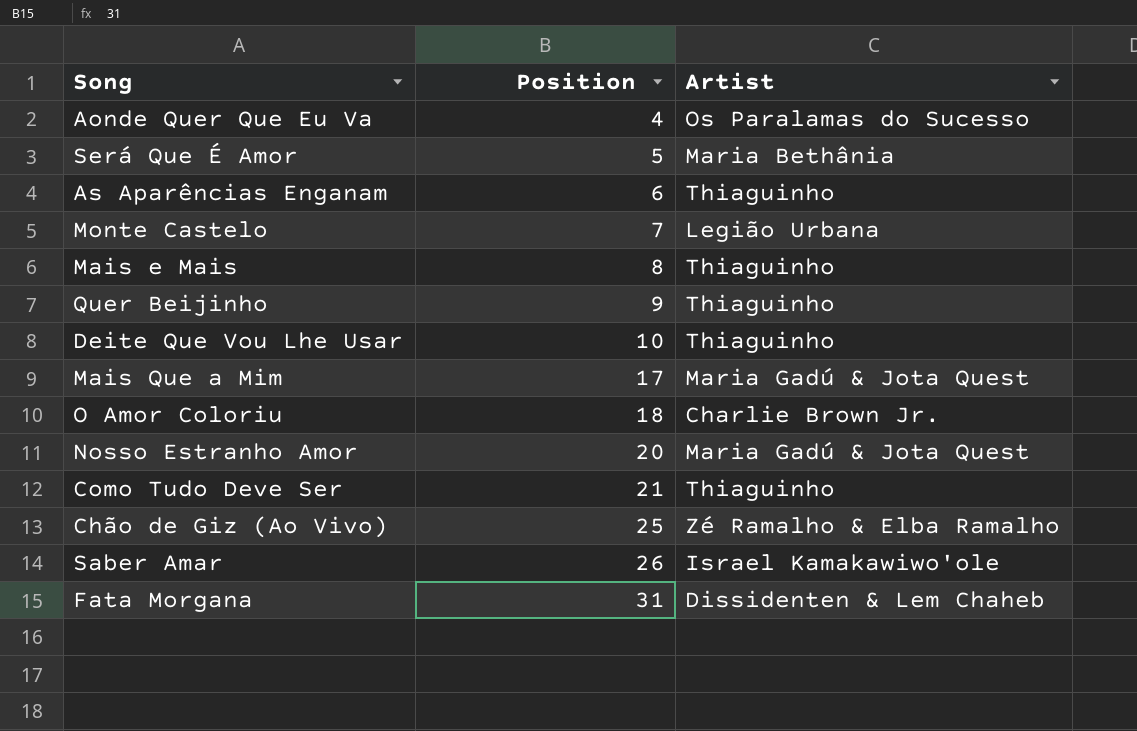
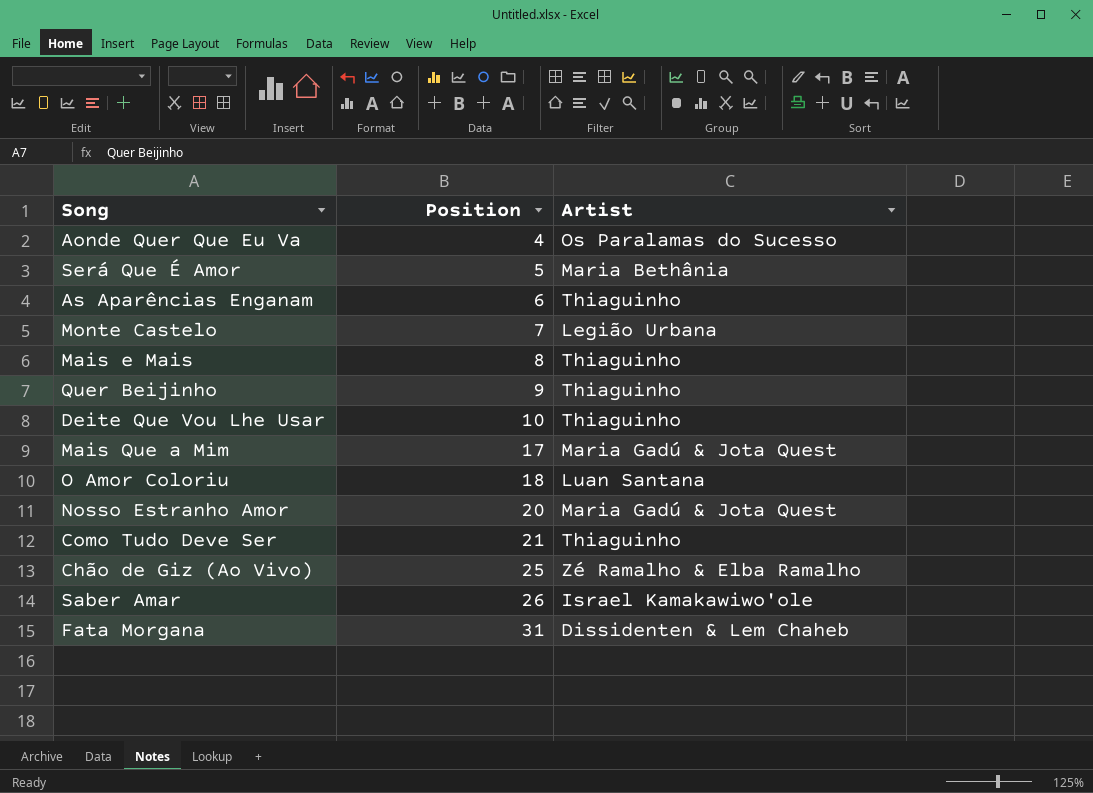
O Amor Coloriu | Artist: Charlie Brown Jr. -> Luan Santana

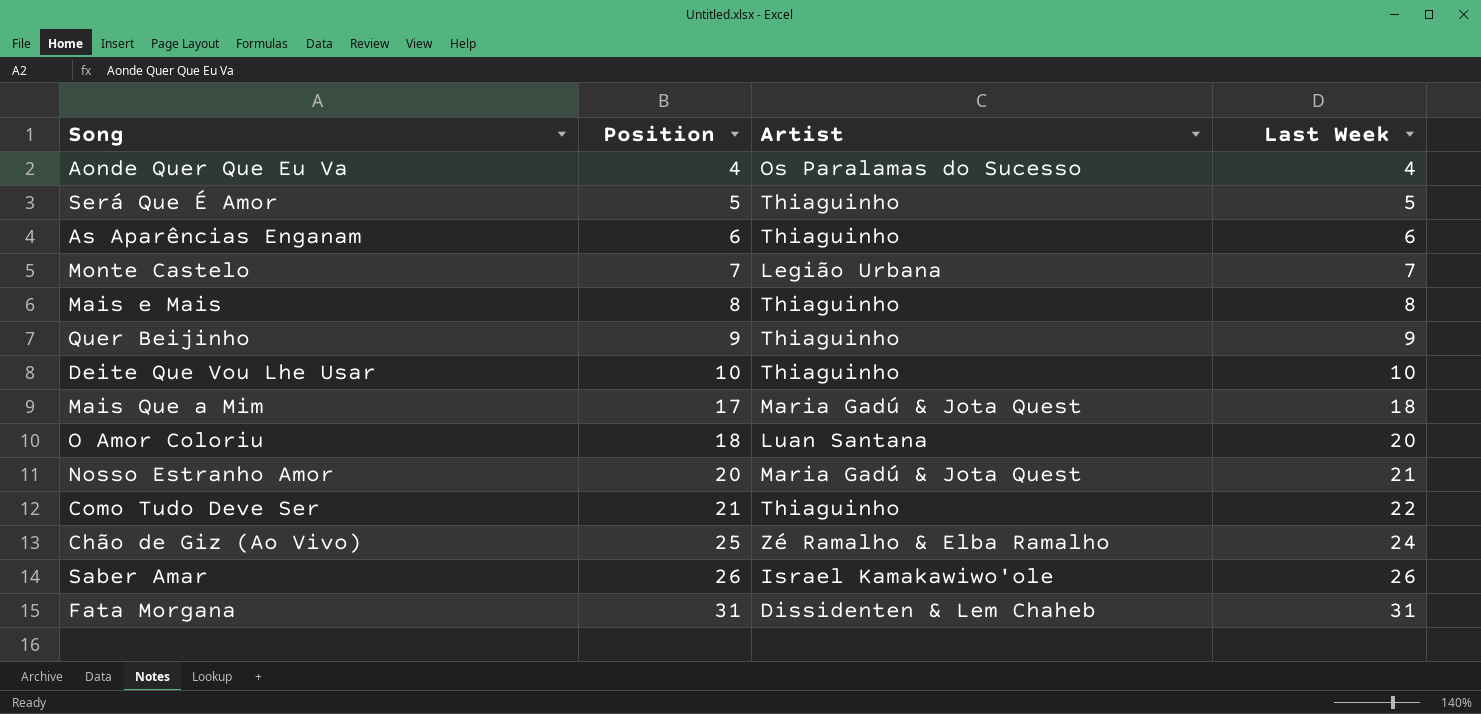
column Last Week | position: none -> 4
Será Que É Amor | Artist: Maria Bethânia -> Thiaguinho

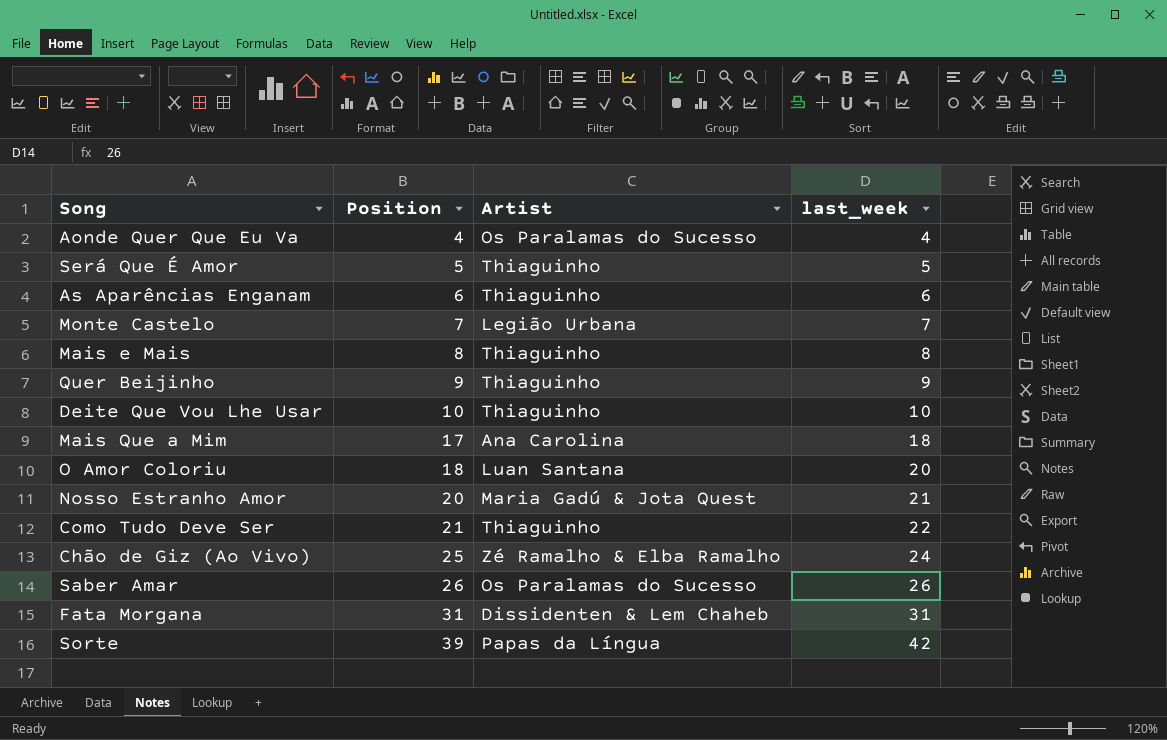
column name: Last Week -> last_week
Mais Que a Mim | Artist: Maria Gadú & Jota Quest -> Ana Carolina
Saber Amar | Artist: Israel Kamakawiwo'ole -> Os Paralamas do Sucesso
row Sorte: none -> 39 | Papas da Língua | 42

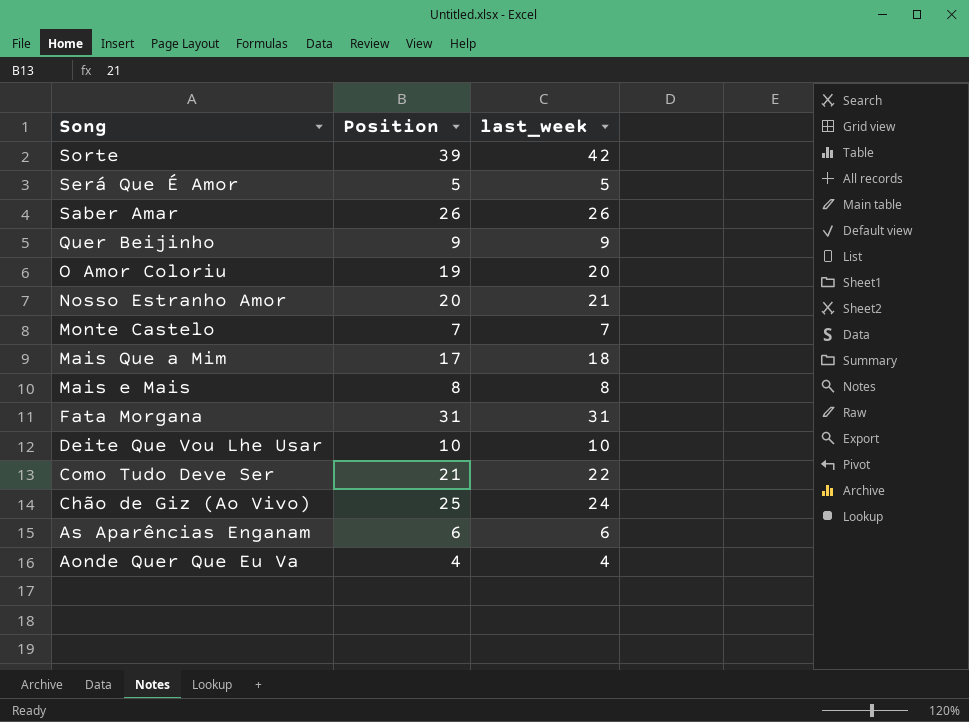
row order: Position ascending -> Song descending
column Artist | position: 3 -> none
O Amor Coloriu | Position: 18 -> 19

